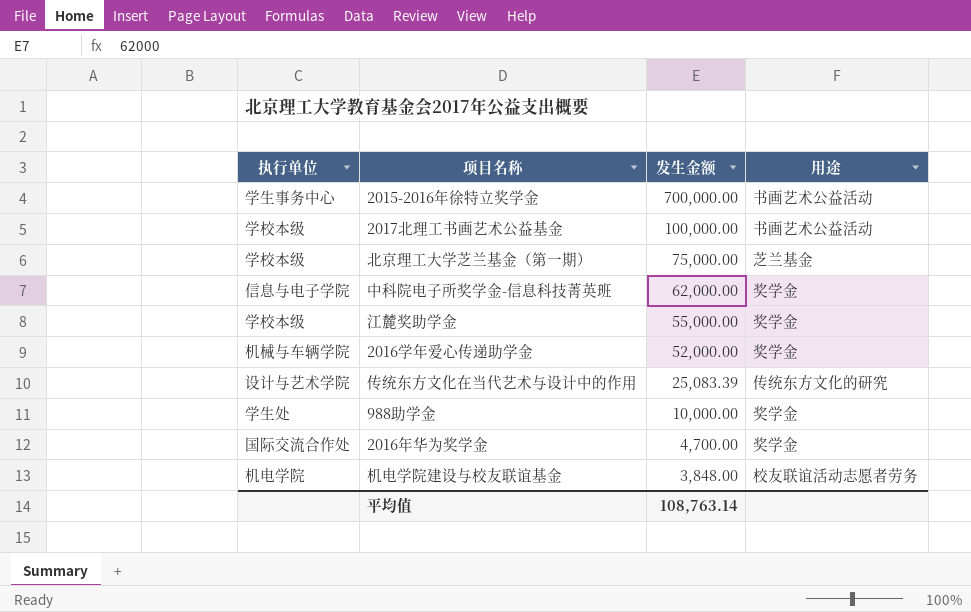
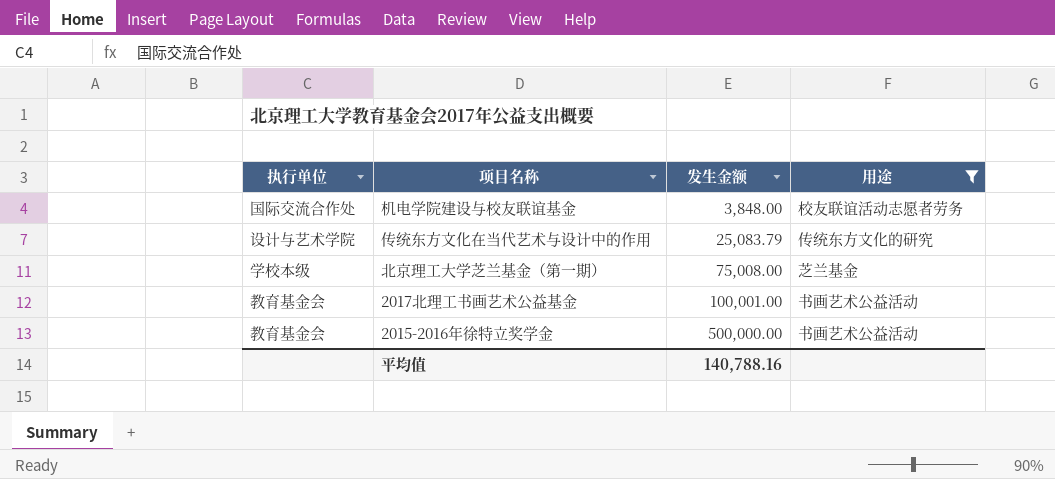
filter: none -> 用途 != 奖学金
row order: 发生金额 descending -> 发生金额 ascending
机电学院建设与校友联谊基金 | 执行单位: 机电学院 -> 国际交流合作处
传统东方文化在当代艺术与设计中的作用 | 发生金额: 25,083.39 -> 25,083.79
北京理工大学芝兰基金（第一期） | 发生金额: 75,000.00 -> 75,008.00
2017北理工书画艺术公益基金 | 执行单位: 学校本级 -> 教育基金会
2017北理工书画艺术公益基金 | 发生金额: 100,000.00 -> 100,001.00
2015-2016年徐特立奖学金 | 执行单位: 学生事务中心 -> 教育基金会
2015-2016年徐特立奖学金 | 发生金额: 700,000.00 -> 500,000.00
平均值 | 发生金额: 108,763.14 -> 140,788.16

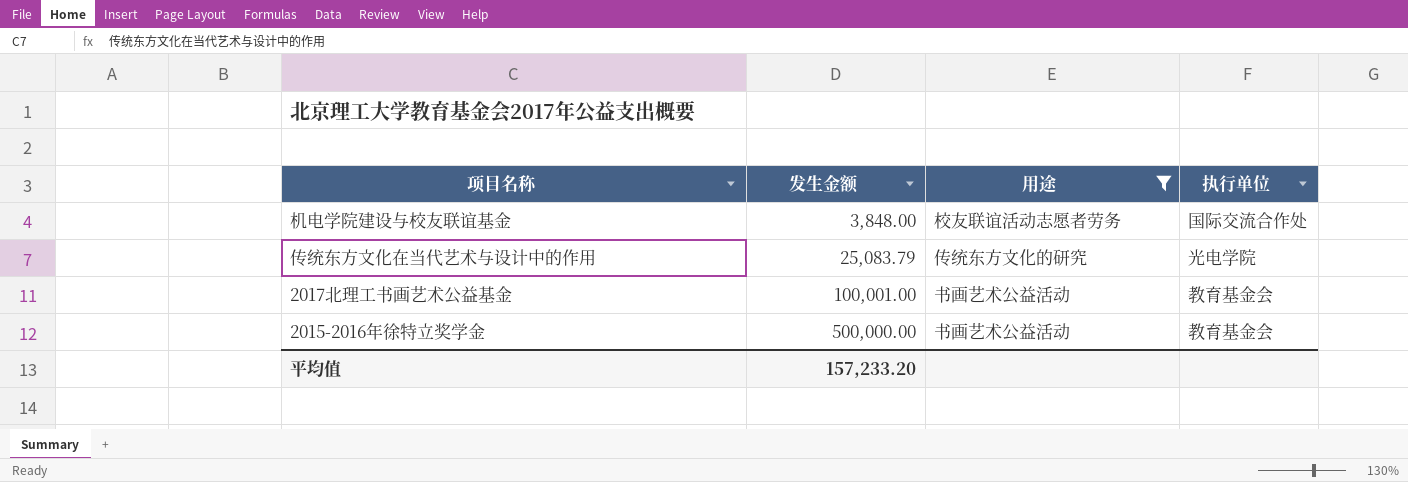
column 执行单位 | position: 1 -> 4
row 北京理工大学芝兰基金（第一期）: 学校本级 | 75,008.00 | 芝兰基金 -> none
传统东方文化在当代艺术与设计中的作用 | 执行单位: 设计与艺术学院 -> 光电学院
平均值 | 发生金额: 140,788.16 -> 157,233.20

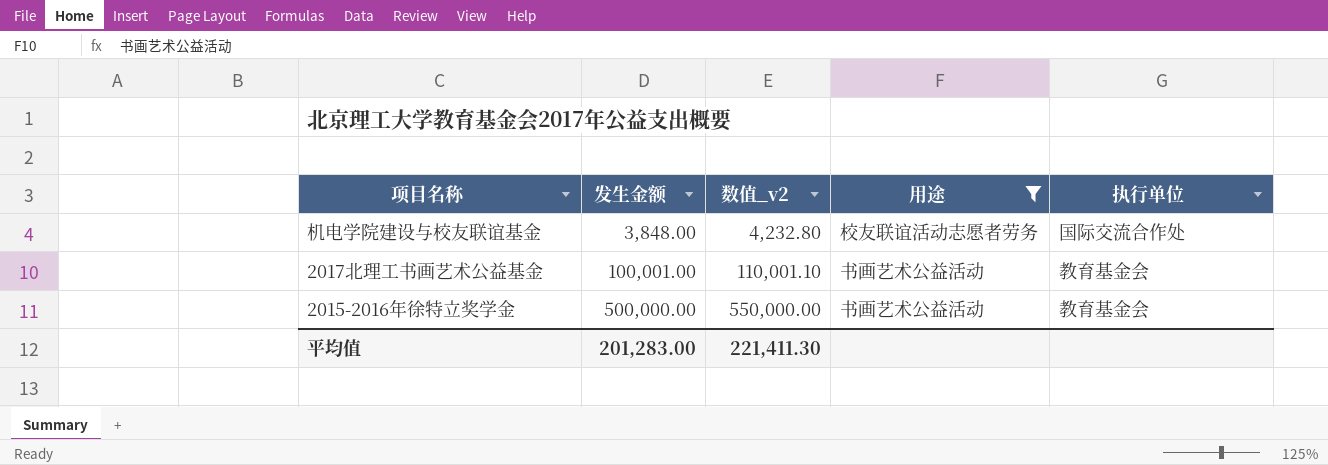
column 数值_v2 | formula: none -> [发生金额] * 1.1
row 传统东方文化在当代艺术与设计中的作用: 25,083.79 | 传统东方文化的研究 | 光电学院 -> none
平均值 | 发生金额: 157,233.20 -> 201,283.00

